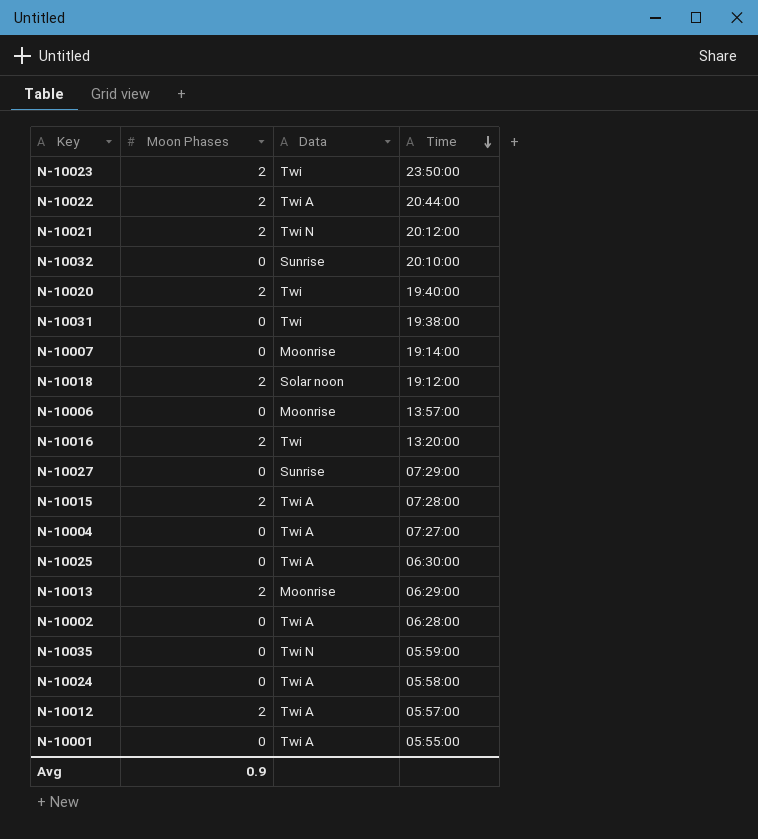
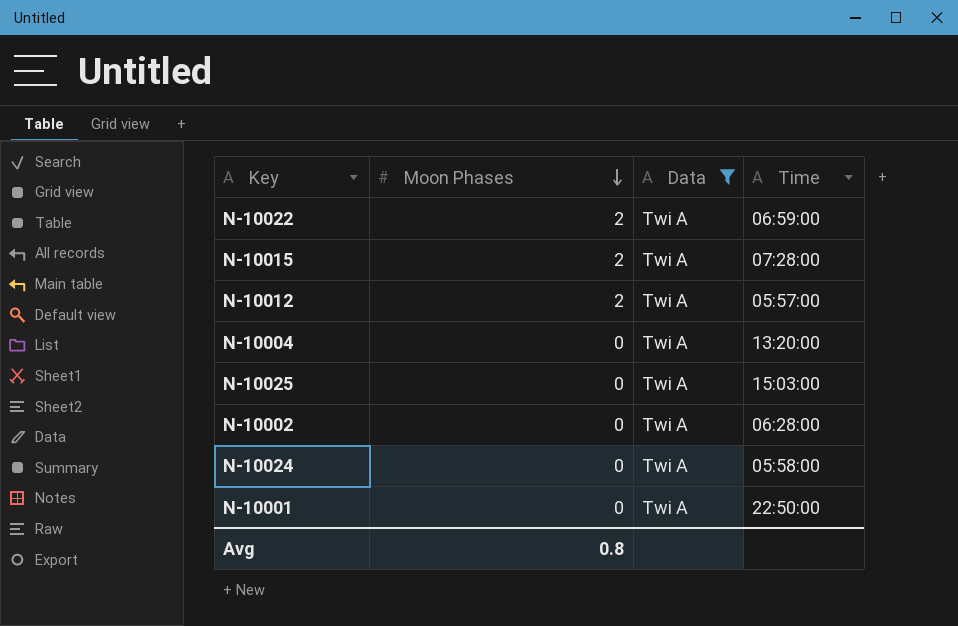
filter: none -> Data = Twi A
row order: Time descending -> Moon Phases descending
N-10022 | Time: 20:44:00 -> 06:59:00
N-10004 | Time: 07:27:00 -> 13:20:00
N-10025 | Time: 06:30:00 -> 15:03:00
N-10001 | Time: 05:55:00 -> 22:50:00
Avg | Moon Phases: 0.9 -> 0.8

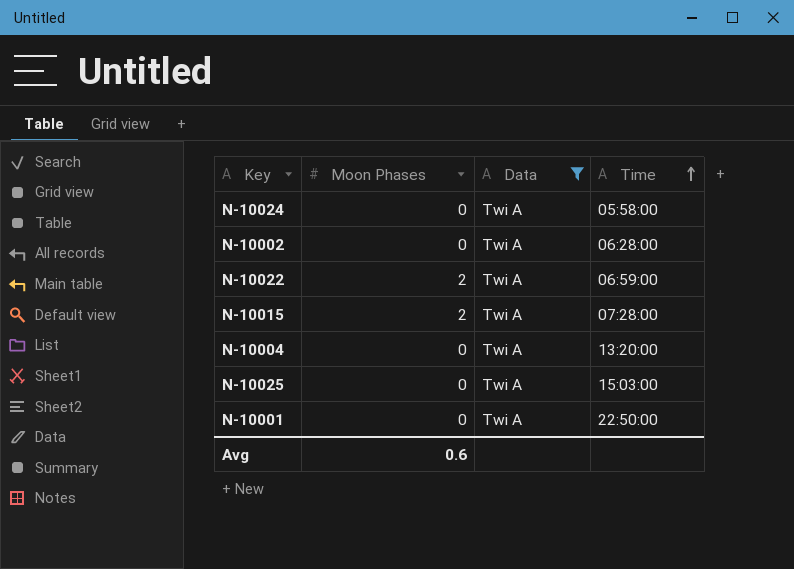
row order: Moon Phases descending -> Time ascending
row N-10012: 2 | Twi A | 05:57:00 -> none
Avg | Moon Phases: 0.8 -> 0.6

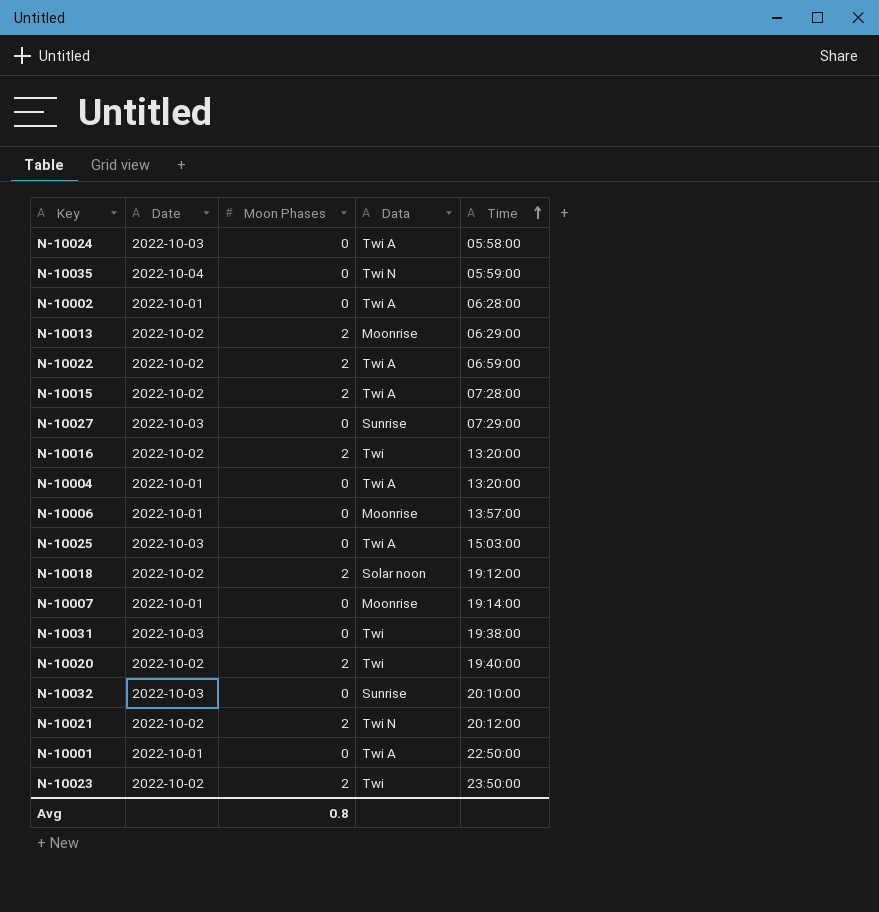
filter: Data = Twi A -> none
column Date | position: none -> 2
Avg | Moon Phases: 0.6 -> 0.8

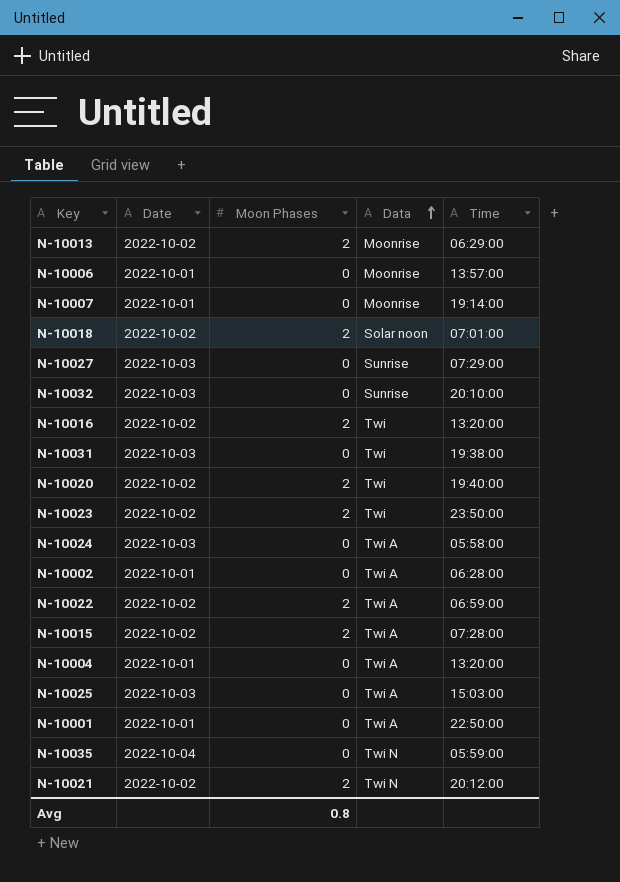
row order: Time ascending -> Data ascending
N-10018 | Time: 19:12:00 -> 07:01:00

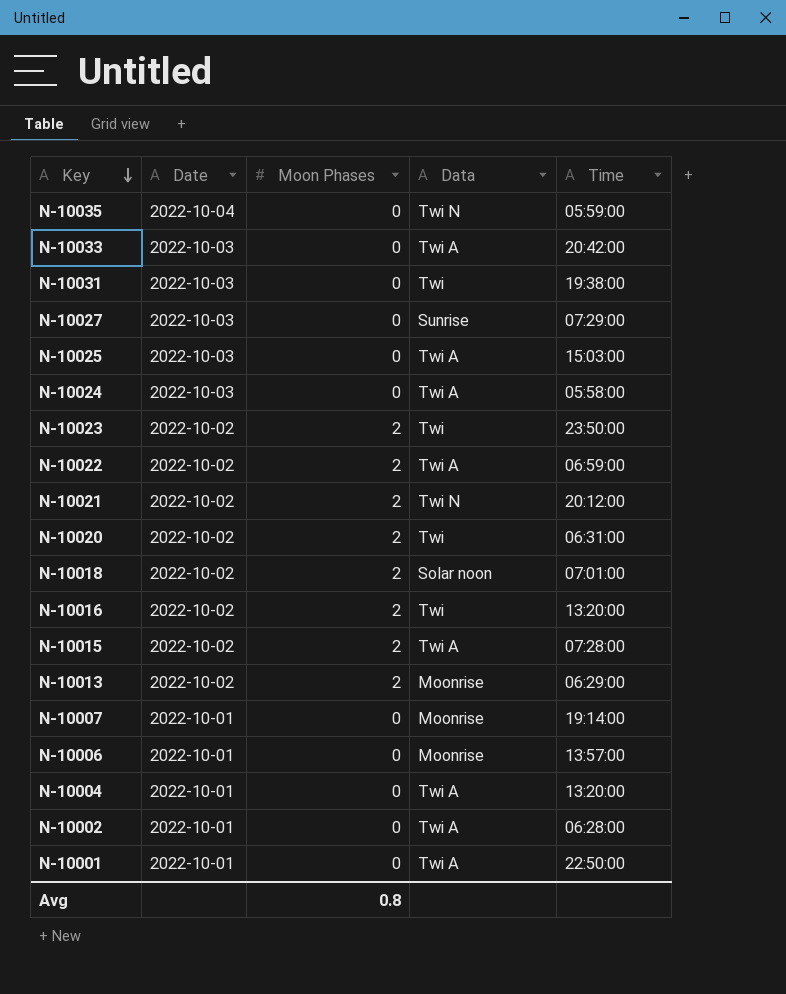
row order: Data ascending -> Key descending
row N-10032: 2022-10-03 | 0 | Sunrise | 20:10:00 -> none
row N-10033: none -> 2022-10-03 | 0 | Twi A | 20:42:00
N-10020 | Time: 19:40:00 -> 06:31:00

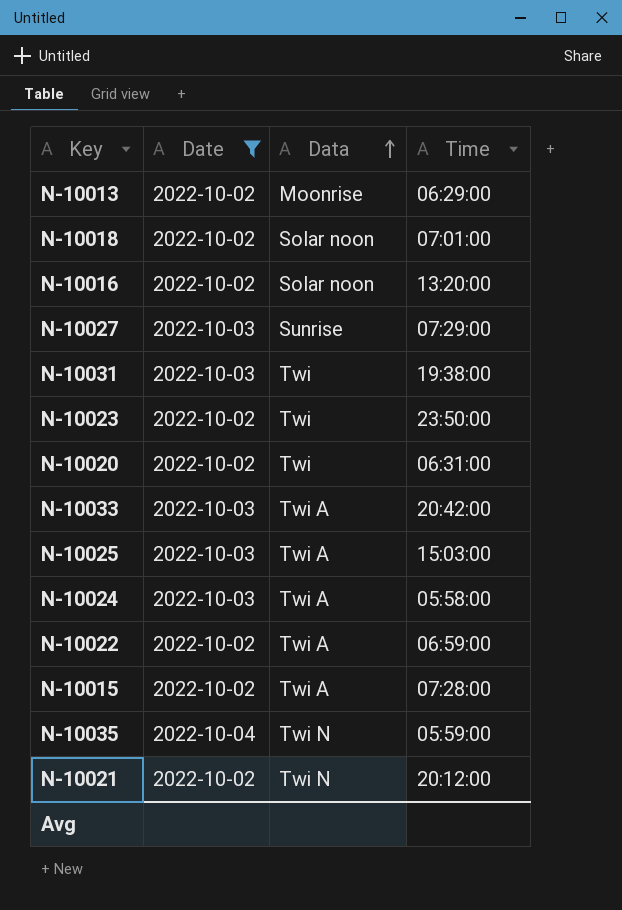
filter: none -> Date != 2022-10-01
row order: Key descending -> Data ascending
column Moon Phases | position: 3 -> none
N-10016 | Data: Twi -> Solar noon

